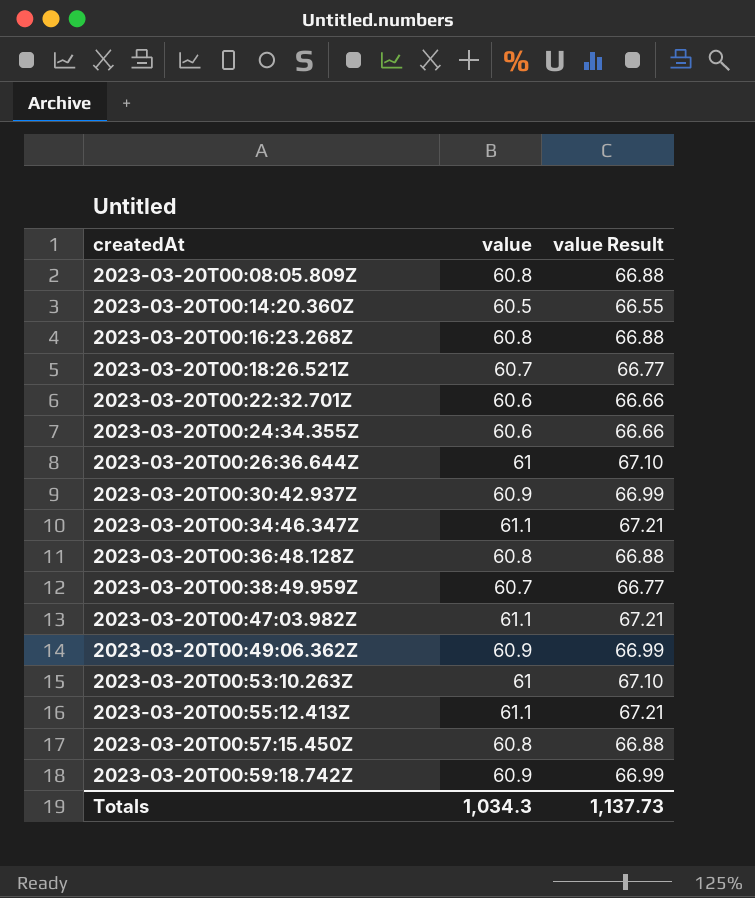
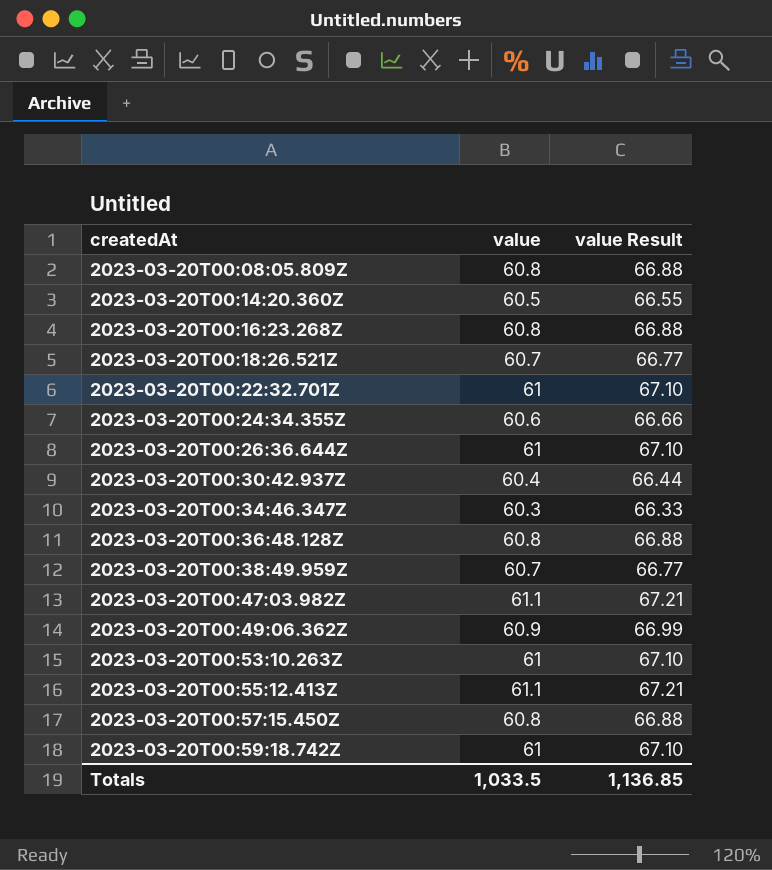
2023-03-20T00:22:32.701Z | value: 60.6 -> 61
2023-03-20T00:22:32.701Z | value Result: 66.66 -> 67.10
2023-03-20T00:30:42.937Z | value: 60.9 -> 60.4
2023-03-20T00:30:42.937Z | value Result: 66.99 -> 66.44
2023-03-20T00:34:46.347Z | value: 61.1 -> 60.3
2023-03-20T00:34:46.347Z | value Result: 67.21 -> 66.33
2023-03-20T00:59:18.742Z | value: 60.9 -> 61
2023-03-20T00:59:18.742Z | value Result: 66.99 -> 67.10
Totals | value: 1,034.3 -> 1,033.5
Totals | value Result: 1,137.73 -> 1,136.85

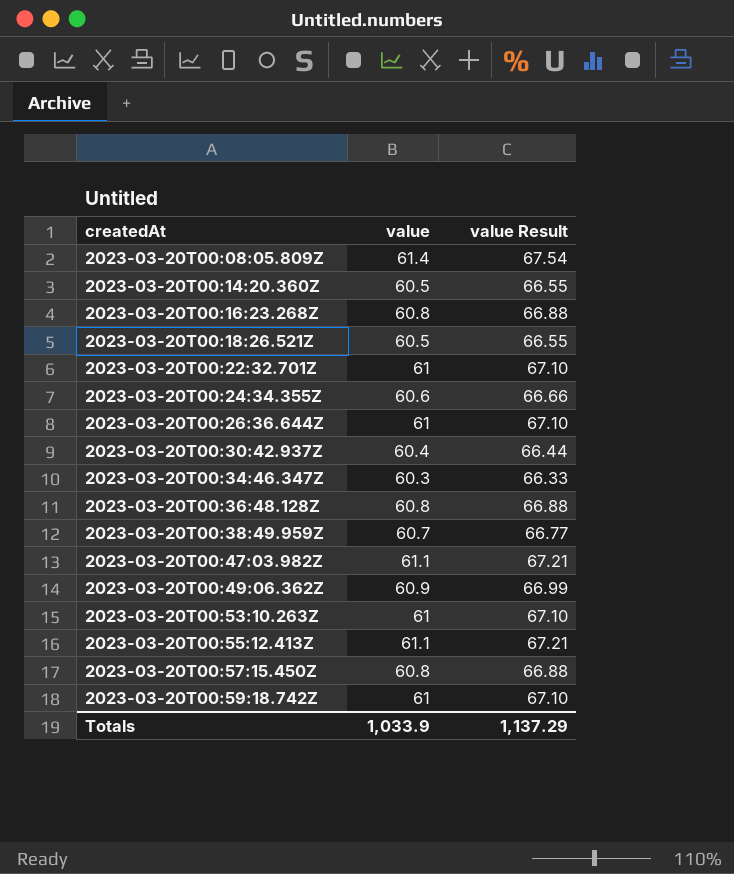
2023-03-20T00:08:05.809Z | value: 60.8 -> 61.4
2023-03-20T00:08:05.809Z | value Result: 66.88 -> 67.54
2023-03-20T00:18:26.521Z | value: 60.7 -> 60.5
2023-03-20T00:18:26.521Z | value Result: 66.77 -> 66.55
Totals | value: 1,033.5 -> 1,033.9
Totals | value Result: 1,136.85 -> 1,137.29

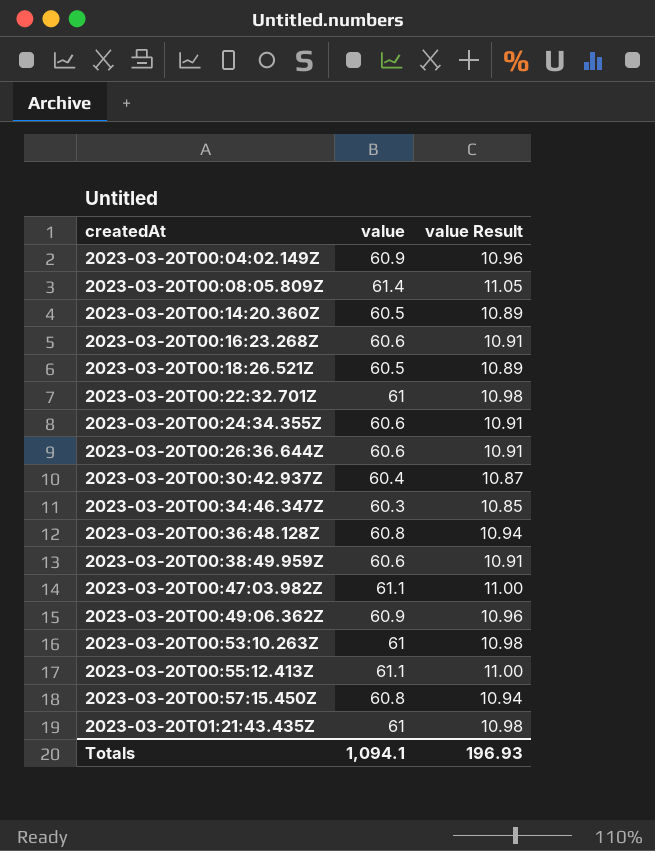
column value Result | formula: [value] * 1.1 -> [value] * 0.18
row 2023-03-20T00:59:18.742Z: 61 | 67.10 -> none
row 2023-03-20T00:04:02.149Z: none -> 60.9 | 10.96
2023-03-20T00:16:23.268Z | value: 60.8 -> 60.6
2023-03-20T00:26:36.644Z | value: 61 -> 60.6
2023-03-20T00:38:49.959Z | value: 60.7 -> 60.6
row 2023-03-20T01:21:43.435Z: none -> 61 | 10.98
Totals | value: 1,033.9 -> 1,094.1
Totals | value Result: 1,137.29 -> 196.93

